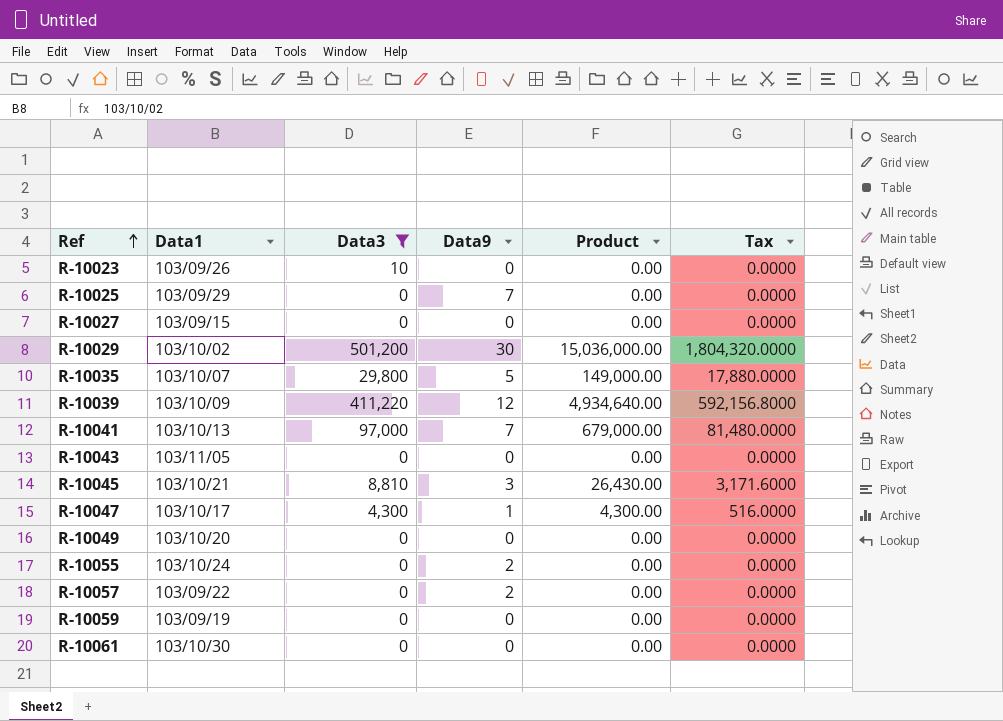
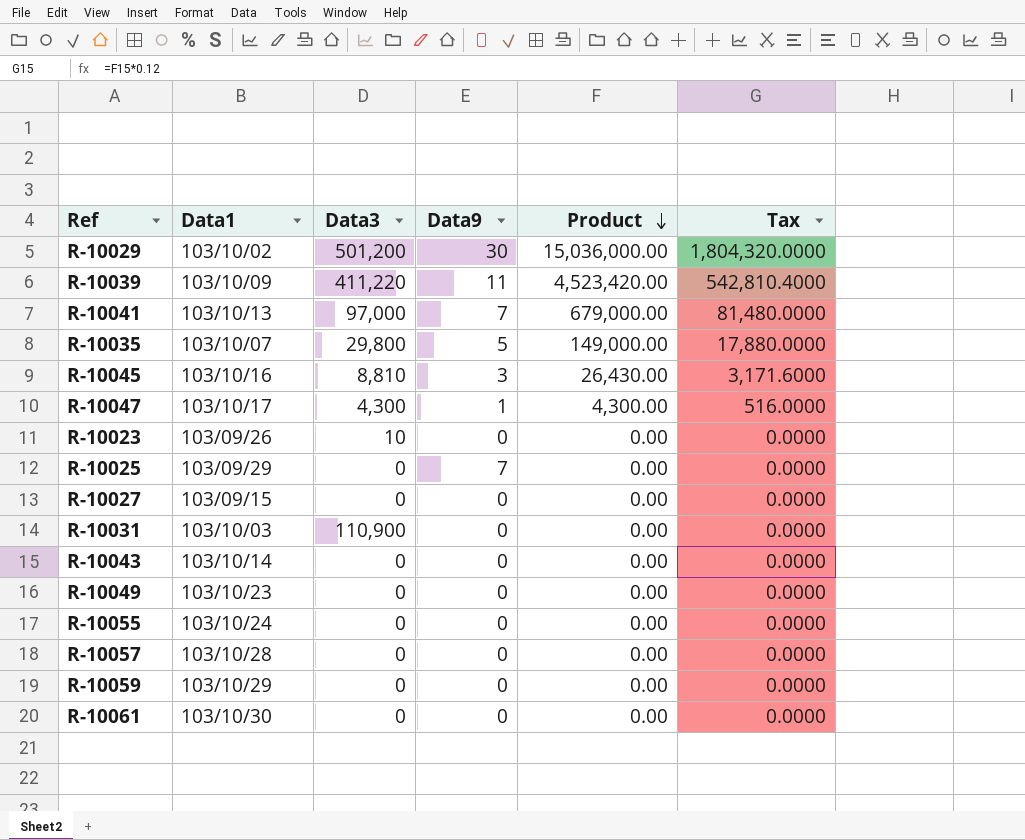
filter: Data3 != 110,900 -> none
row order: Ref ascending -> Product descending
R-10039 | Data9: 12 -> 11
R-10039 | Product: 4,934,640.00 -> 4,523,420.00
R-10039 | Tax: 592,156.8000 -> 542,810.4000
R-10045 | Data1: 103/10/21 -> 103/10/16
R-10043 | Data1: 103/11/05 -> 103/10/14
R-10049 | Data1: 103/10/20 -> 103/10/23
R-10055 | Data9: 2 -> 0
R-10057 | Data1: 103/09/22 -> 103/10/28
R-10057 | Data9: 2 -> 0
R-10059 | Data1: 103/09/19 -> 103/10/29

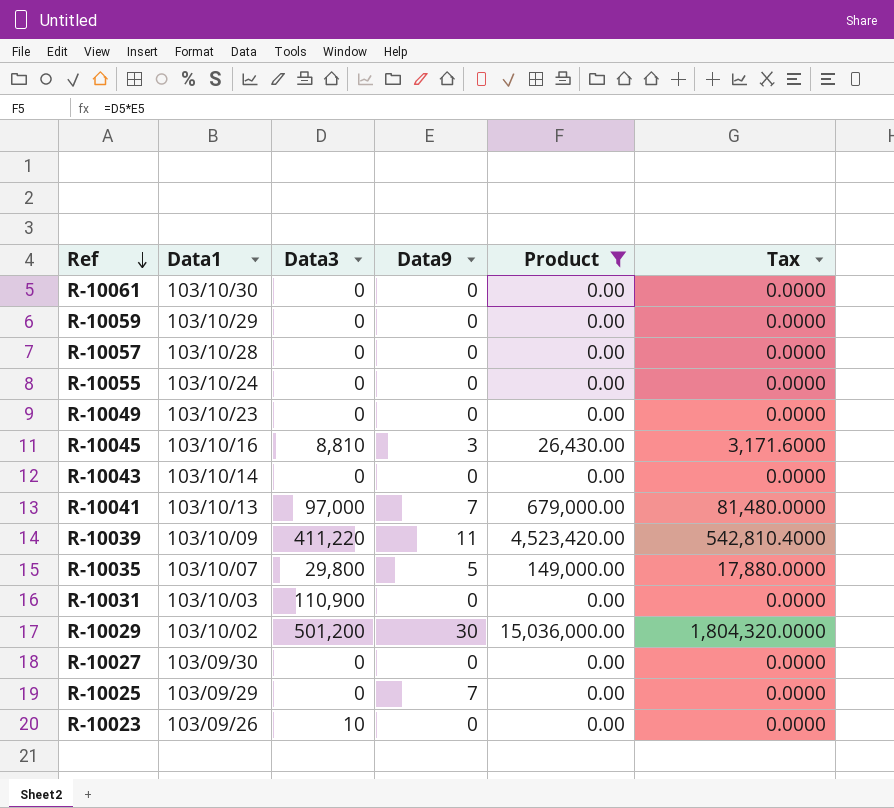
filter: none -> Product != 4,300.00
row order: Product descending -> Ref descending
R-10027 | Data1: 103/09/15 -> 103/09/30

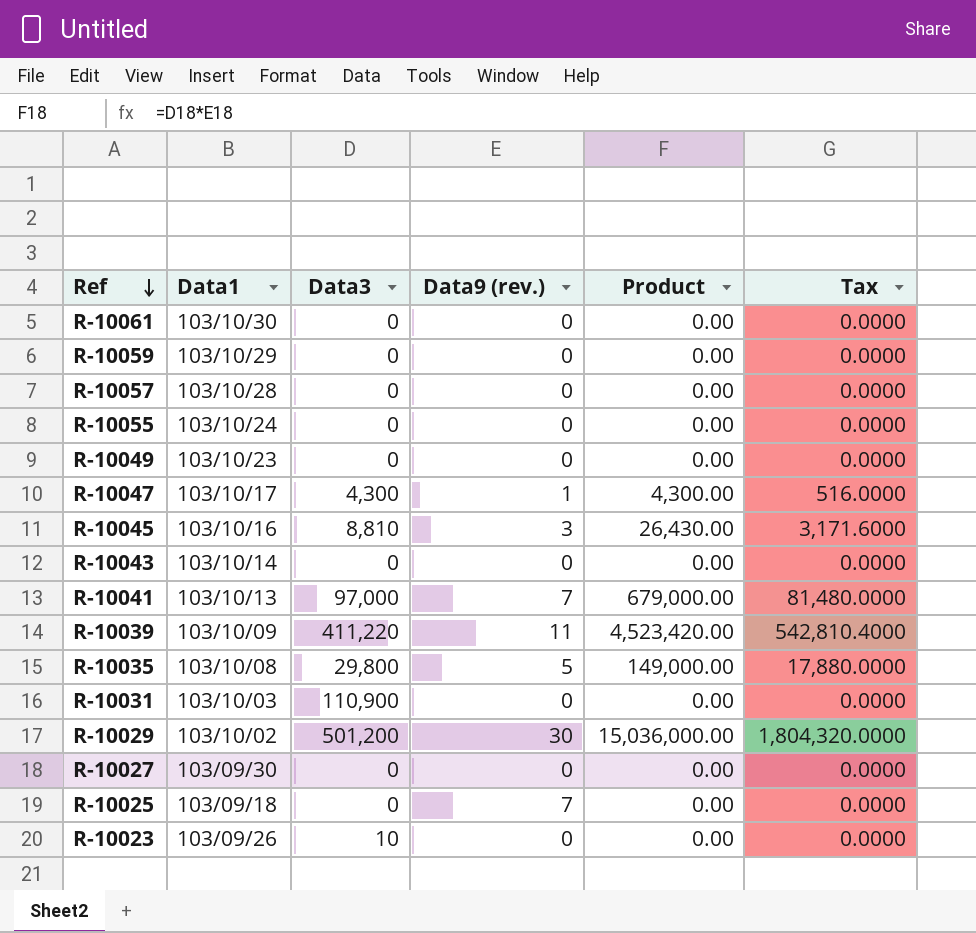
filter: Product != 4,300.00 -> none
column name: Data9 -> Data9 (rev.)
R-10035 | Data1: 103/10/07 -> 103/10/08
R-10025 | Data1: 103/09/29 -> 103/09/18

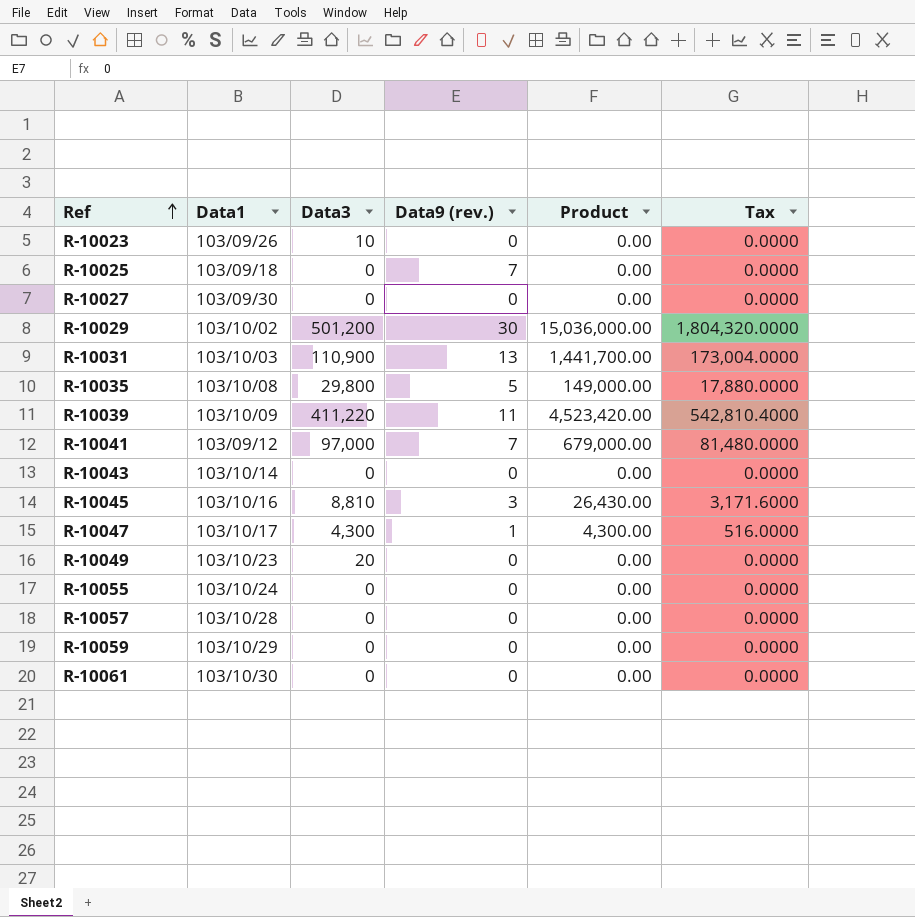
row order: Ref descending -> Ref ascending
R-10031 | Data9 (rev.): 0 -> 13
R-10031 | Product: 0.00 -> 1,441,700.00
R-10031 | Tax: 0.0000 -> 173,004.0000
R-10041 | Data1: 103/10/13 -> 103/09/12
R-10049 | Data3: 0 -> 20

